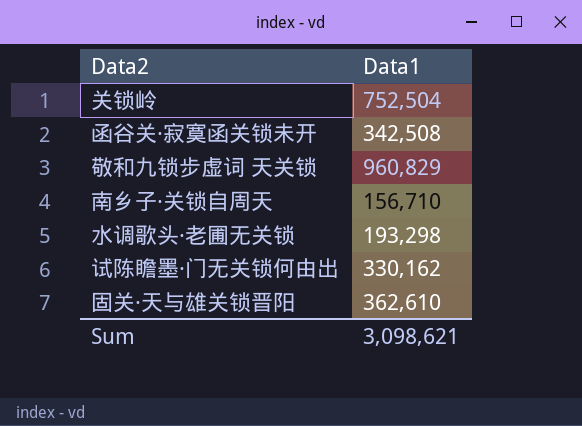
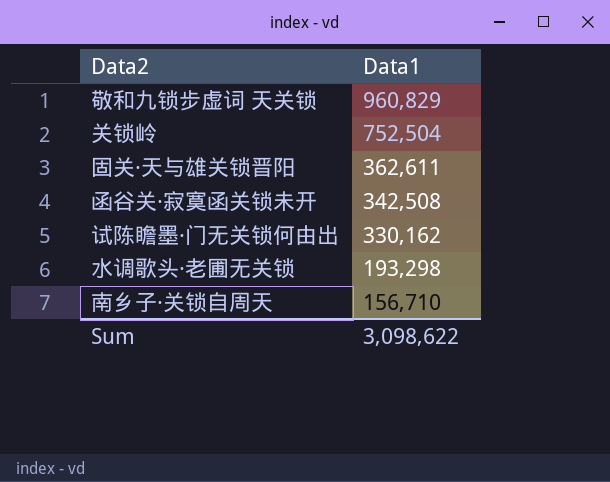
row order: none -> Data1 descending
固关·天与雄关锁晋阳 | Data1: 362,610 -> 362,611
Sum | Data1: 3,098,621 -> 3,098,622

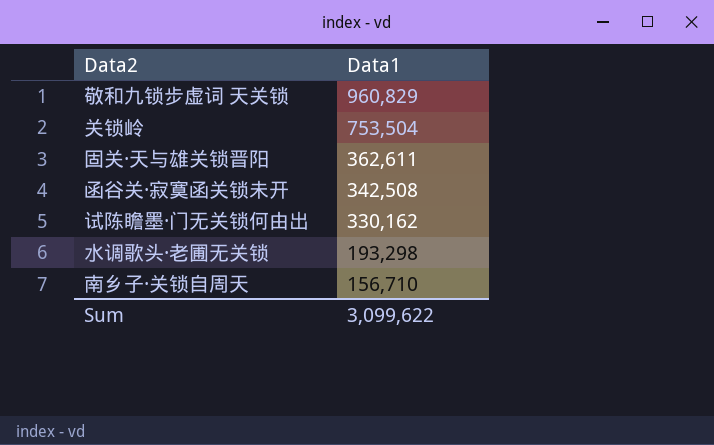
关锁岭 | Data1: 752,504 -> 753,504
Sum | Data1: 3,098,622 -> 3,099,622

